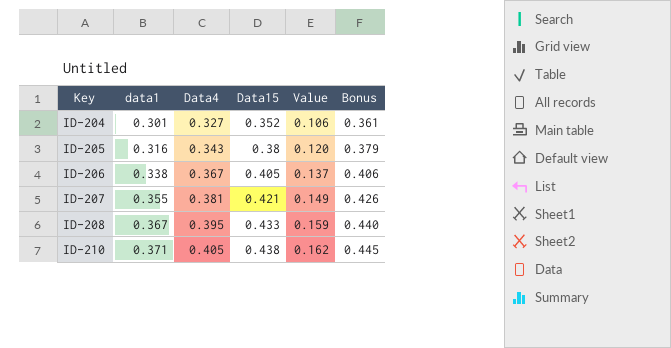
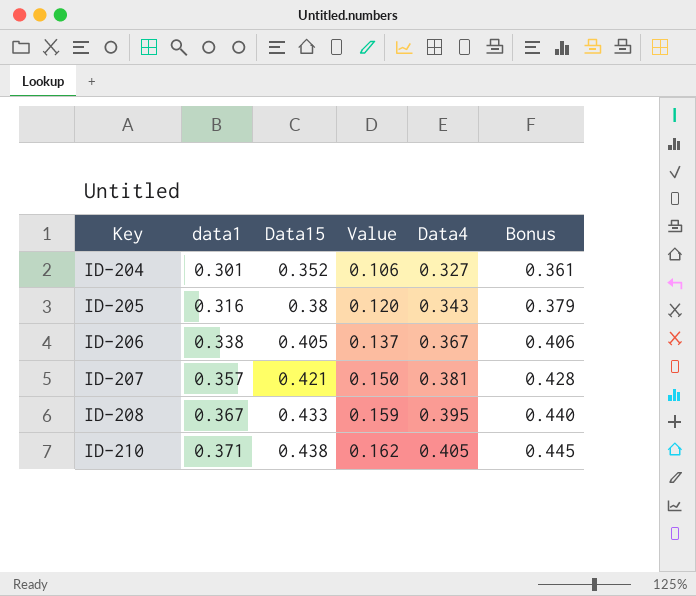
column Data4 | position: 3 -> 5
ID-207 | data1: 0.355 -> 0.357
ID-207 | Value: 0.149 -> 0.150
ID-207 | Bonus: 0.426 -> 0.428

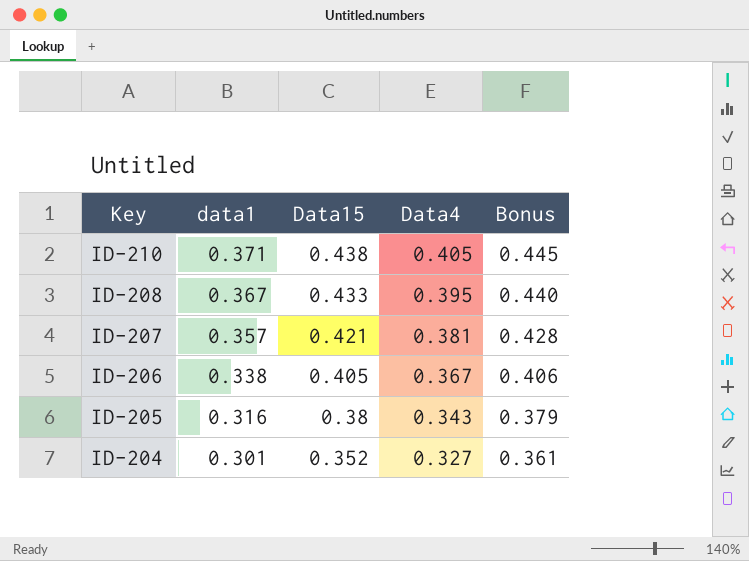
row order: Key ascending -> Key descending
column Value | formula: [data1] * [Data15] -> none

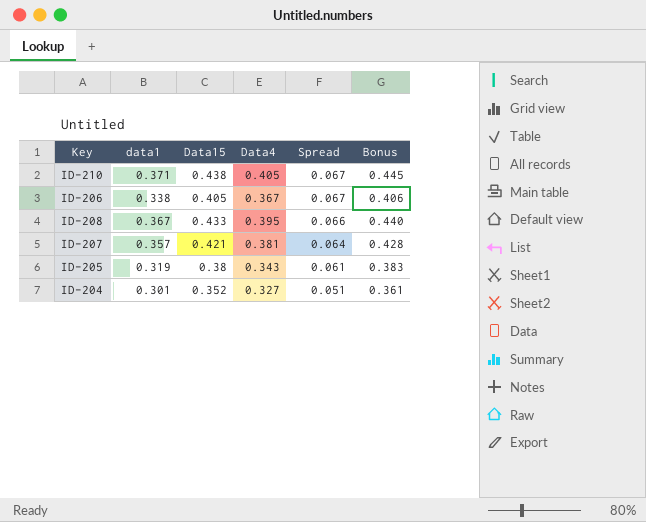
row order: Key descending -> Spread descending
column Spread | formula: none -> [Data15] - [data1]
ID-205 | data1: 0.316 -> 0.319
ID-205 | Bonus: 0.379 -> 0.383

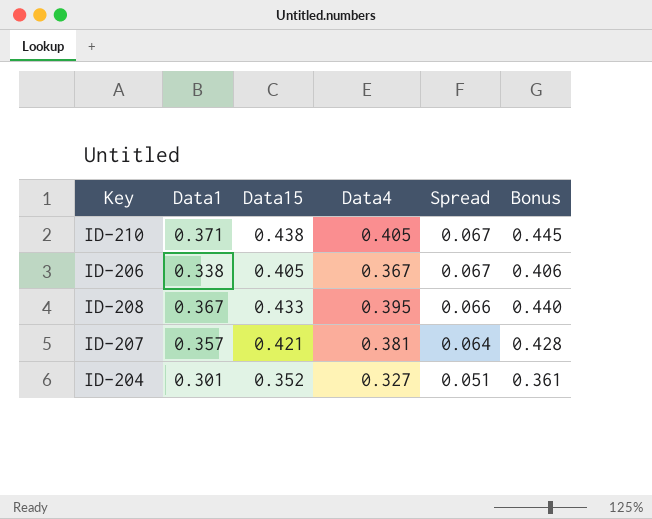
column name: data1 -> Data1
row ID-205: 0.319 | 0.38 | 0.343 | 0.061 | 0.383 -> none

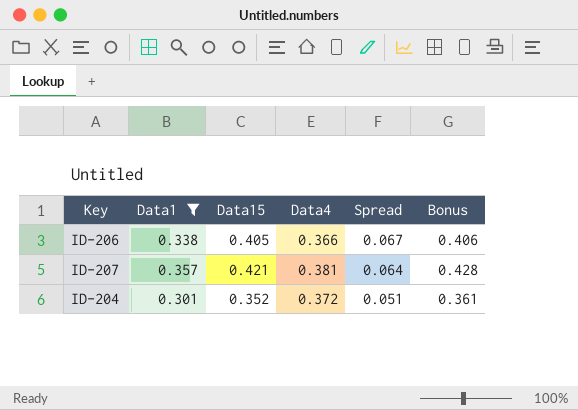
filter: none -> Data1 <= 0.357
ID-206 | Data4: 0.367 -> 0.366
ID-204 | Data4: 0.327 -> 0.372

